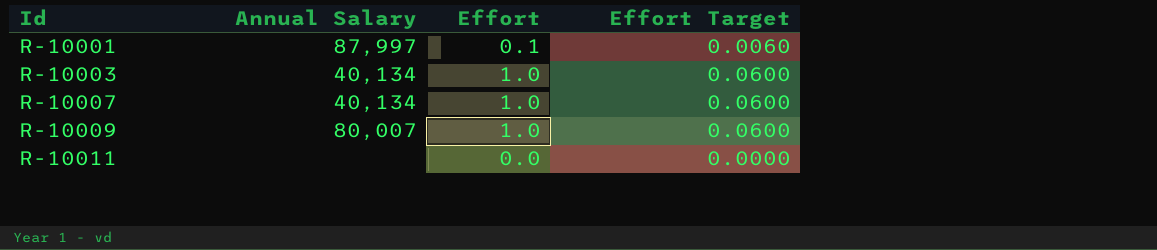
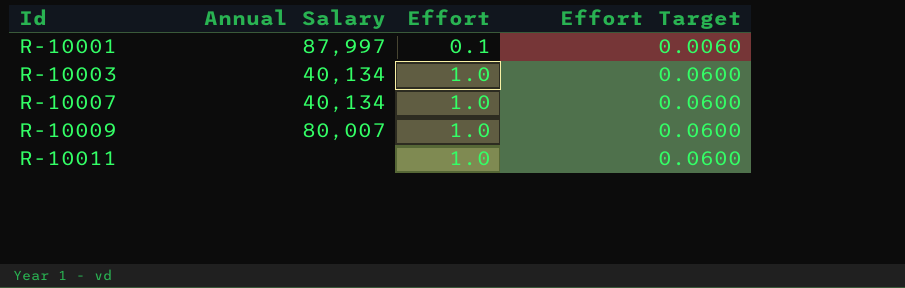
R-10011 | Effort: 0.0 -> 1.0
R-10011 | Effort Target: 0.0000 -> 0.0600

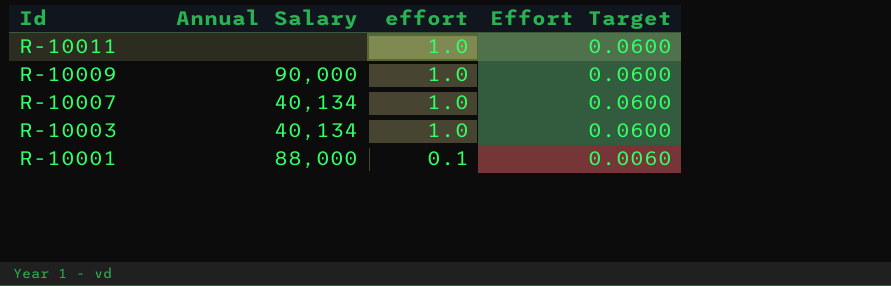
row order: Id ascending -> Id descending
column name: Effort -> effort
R-10009 | Annual Salary: 80,007 -> 90,000
R-10001 | Annual Salary: 87,997 -> 88,000

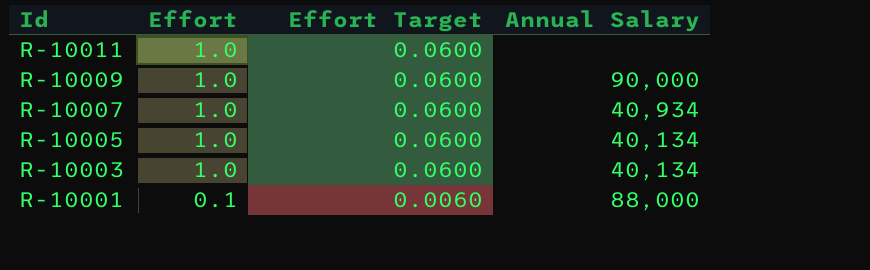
column name: effort -> Effort
column Annual Salary | position: 2 -> 4
R-10007 | Annual Salary: 40,134 -> 40,934
row R-10005: none -> 1.0 | 0.0600 | 40,134

